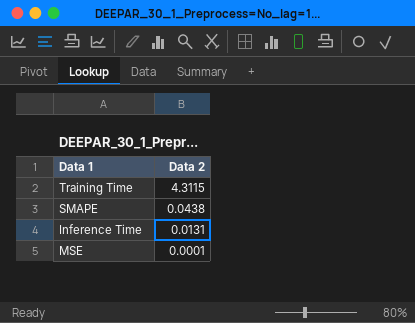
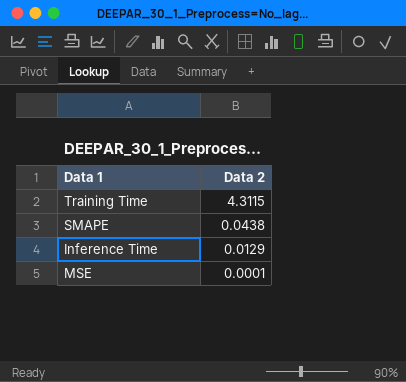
Inference Time | Data 2: 0.0131 -> 0.0129

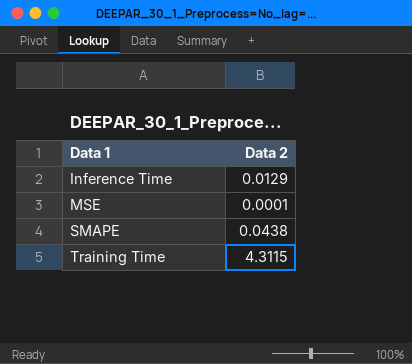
row order: Data 2 descending -> Data 1 ascending

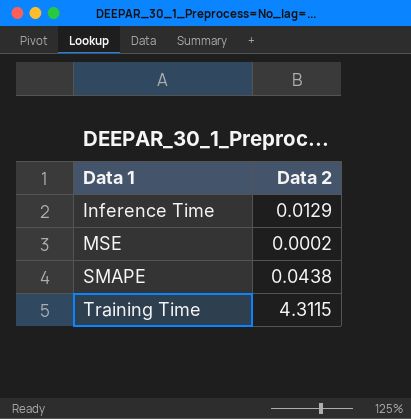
MSE | Data 2: 0.0001 -> 0.0002

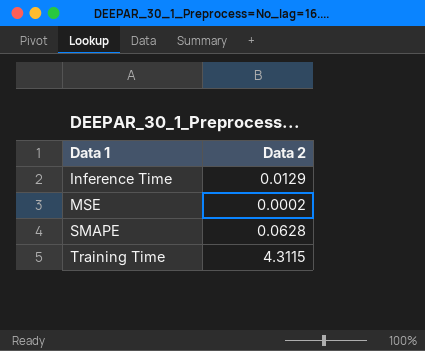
SMAPE | Data 2: 0.0438 -> 0.0628

